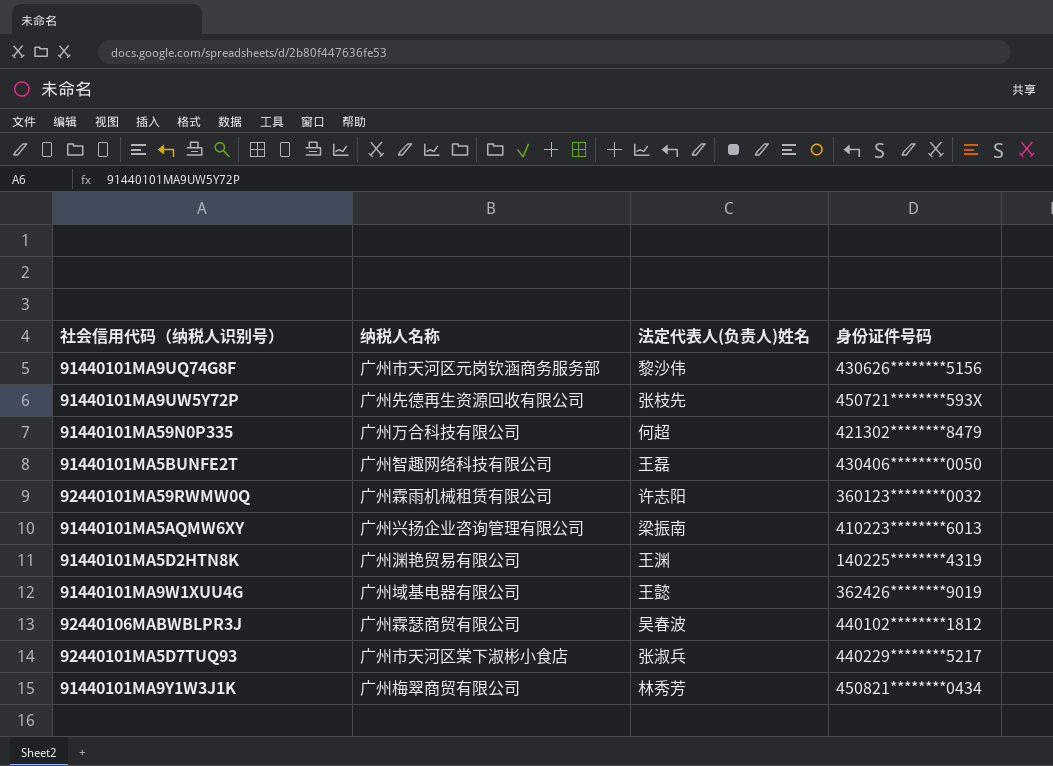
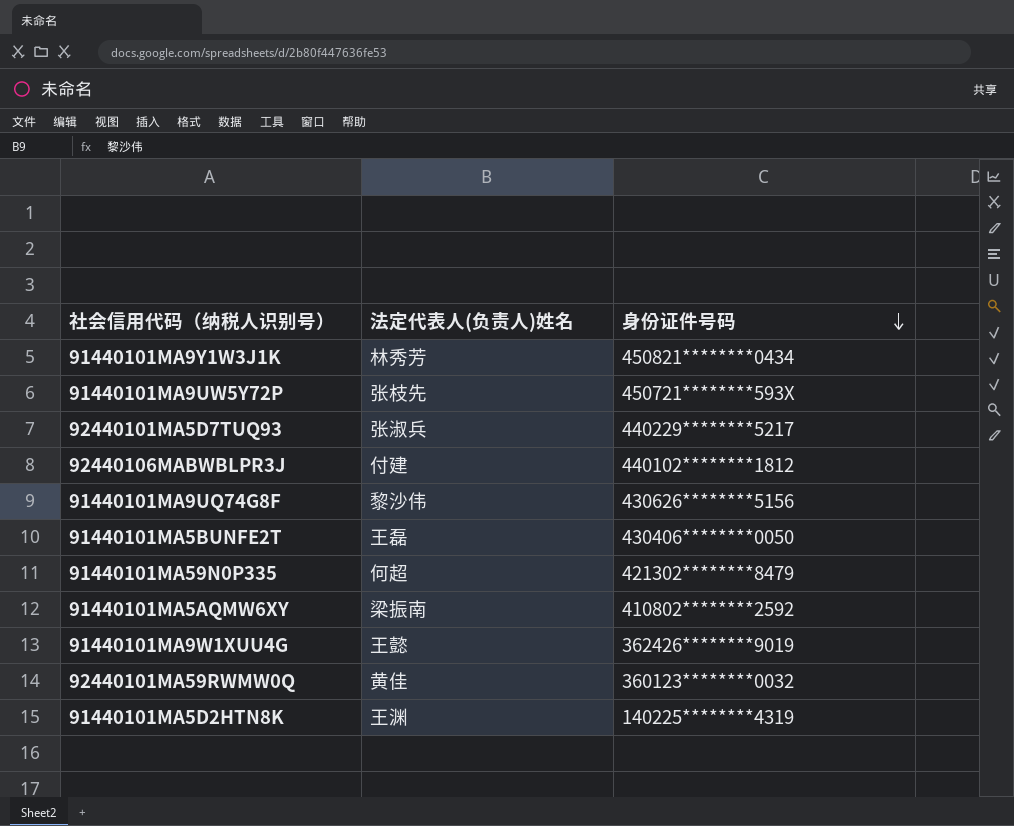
row order: none -> 身份证件号码 descending
column 纳税人名称 | position: 2 -> none
92440106MABWBLPR3J | 法定代表人(负责人)姓名: 吴春波 -> 付建
91440101MA5AQMW6XY | 身份证件号码: 410223********6013 -> 410802********2592
92440101MA59RWMW0Q | 法定代表人(负责人)姓名: 许志阳 -> 黄佳

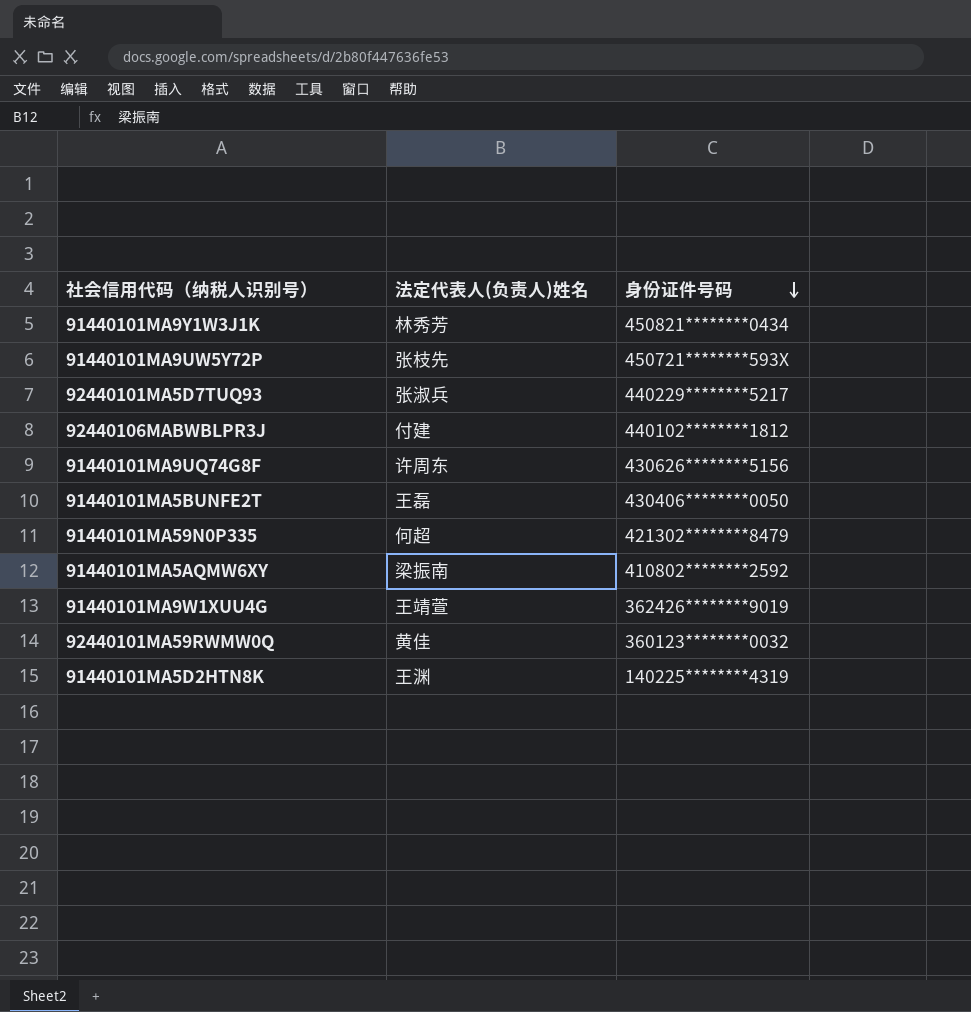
91440101MA9UQ74G8F | 法定代表人(负责人)姓名: 黎沙伟 -> 许周东
91440101MA9W1XUU4G | 法定代表人(负责人)姓名: 王懿 -> 王靖萱

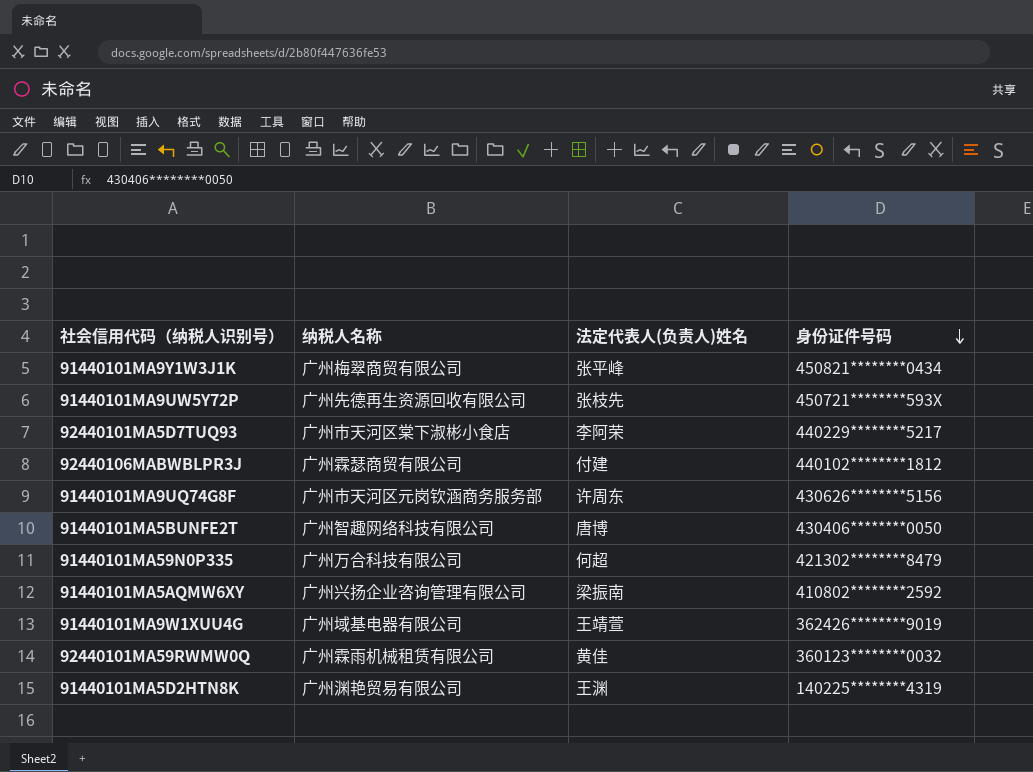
column 纳税人名称 | position: none -> 2
91440101MA9Y1W3J1K | 法定代表人(负责人)姓名: 林秀芳 -> 张平峰
92440101MA5D7TUQ93 | 法定代表人(负责人)姓名: 张淑兵 -> 李阿荣
91440101MA5BUNFE2T | 法定代表人(负责人)姓名: 王磊 -> 唐博

